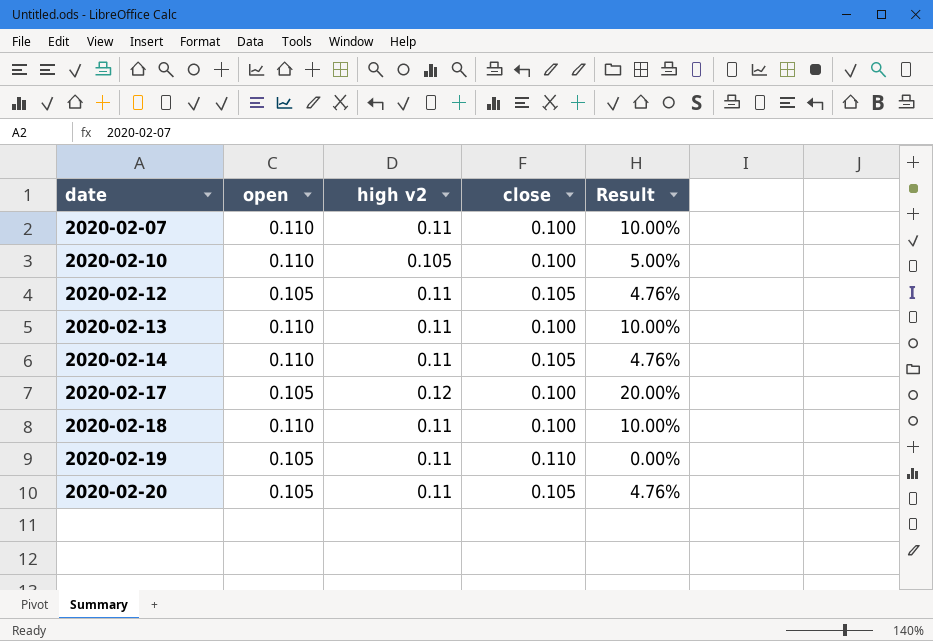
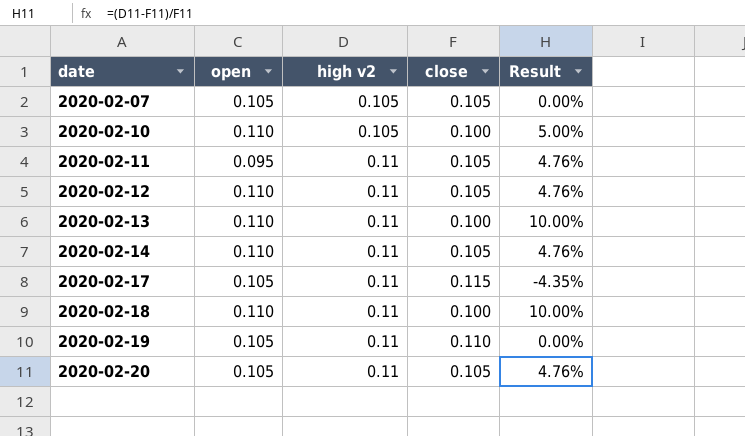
2020-02-07 | open: 0.110 -> 0.105
2020-02-07 | high v2: 0.11 -> 0.105
2020-02-07 | close: 0.100 -> 0.105
2020-02-07 | Result: 10.00% -> 0.00%
row 2020-02-11: none -> 0.095 | 0.11 | 0.105 | 4.76%
2020-02-12 | open: 0.105 -> 0.110
2020-02-17 | high v2: 0.12 -> 0.11
2020-02-17 | close: 0.100 -> 0.115
2020-02-17 | Result: 20.00% -> -4.35%

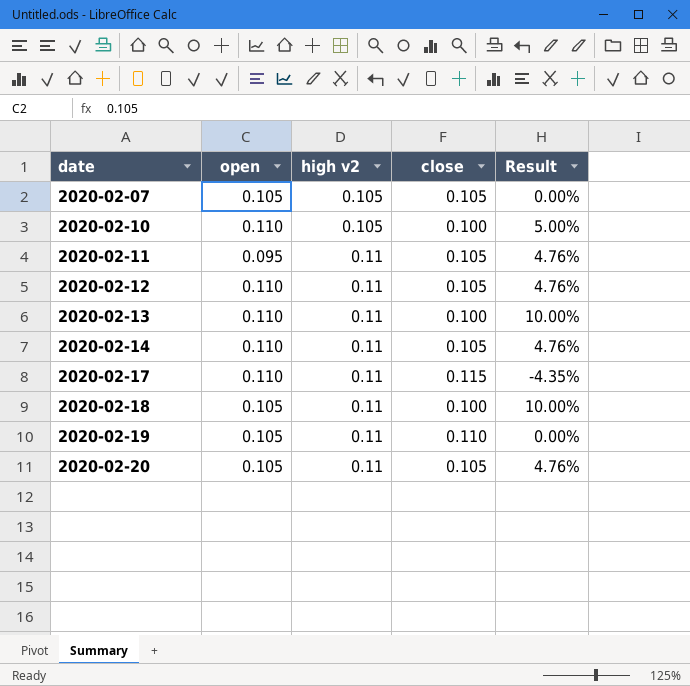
2020-02-17 | open: 0.105 -> 0.110
2020-02-18 | open: 0.110 -> 0.105

